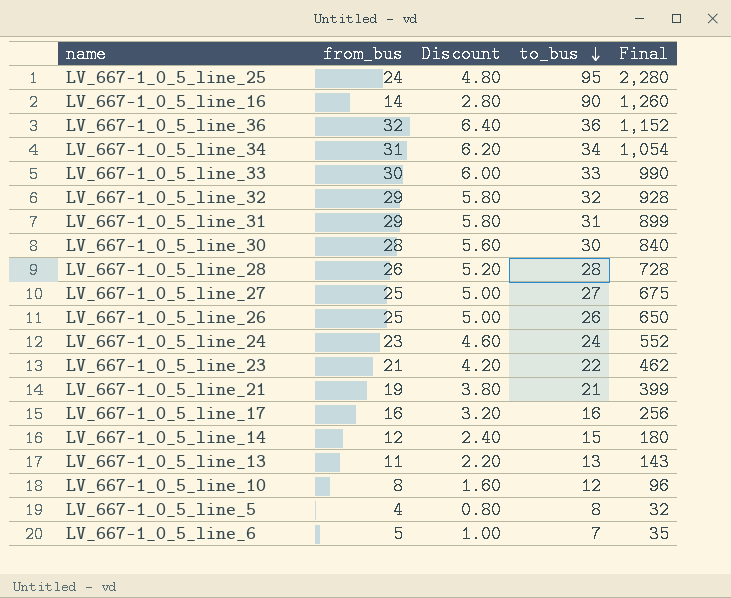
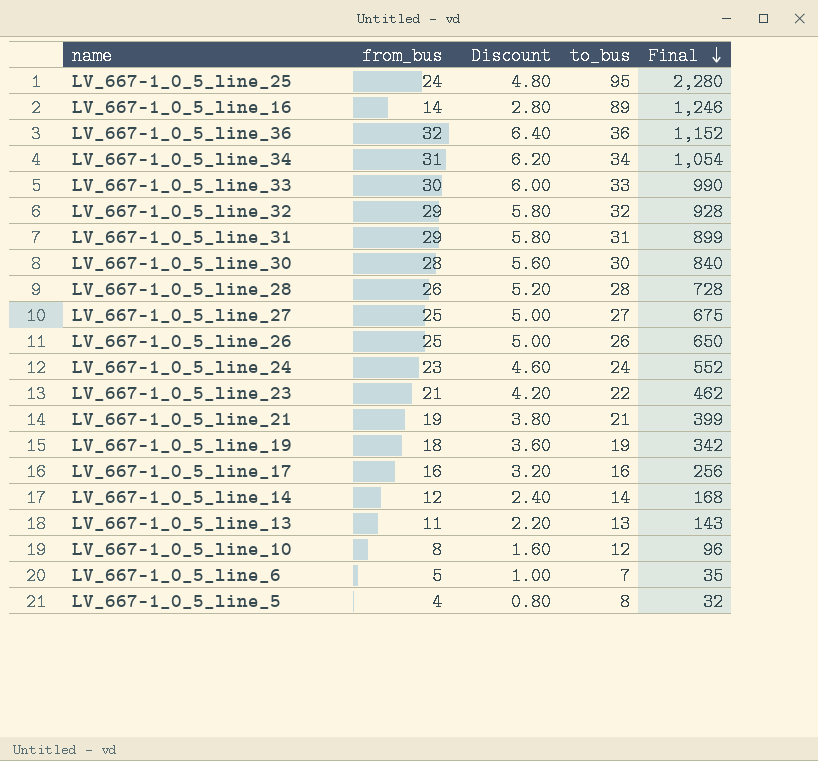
row order: to_bus descending -> Final descending
LV_667-1_0_5_line_16 | to_bus: 90 -> 89
LV_667-1_0_5_line_16 | Final: 1,260 -> 1,246
row LV_667-1_0_5_line_19: none -> 18 | 3.60 | 19 | 342
LV_667-1_0_5_line_14 | to_bus: 15 -> 14
LV_667-1_0_5_line_14 | Final: 180 -> 168

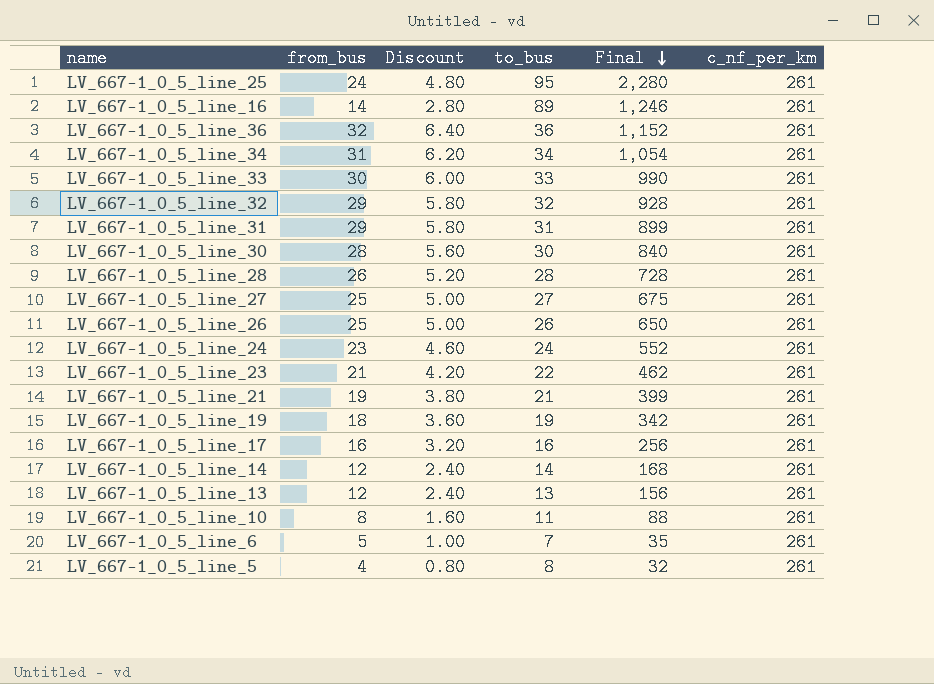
column c_nf_per_km | position: none -> 6
LV_667-1_0_5_line_13 | from_bus: 11 -> 12
LV_667-1_0_5_line_13 | Discount: 2.20 -> 2.40
LV_667-1_0_5_line_13 | Final: 143 -> 156
LV_667-1_0_5_line_10 | to_bus: 12 -> 11
LV_667-1_0_5_line_10 | Final: 96 -> 88

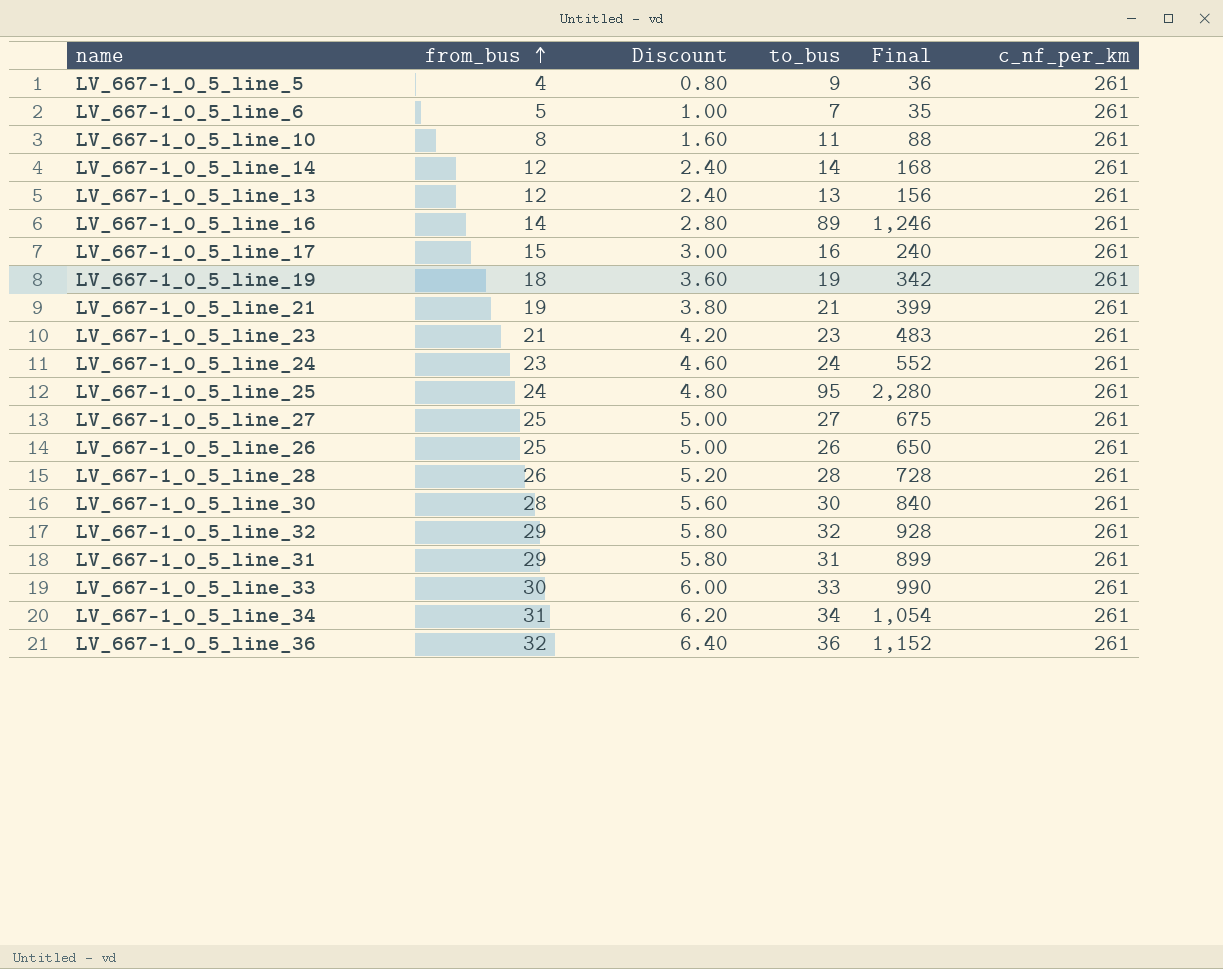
row order: Final descending -> from_bus ascending
LV_667-1_0_5_line_5 | to_bus: 8 -> 9
LV_667-1_0_5_line_5 | Final: 32 -> 36
LV_667-1_0_5_line_17 | from_bus: 16 -> 15
LV_667-1_0_5_line_17 | Discount: 3.20 -> 3.00
LV_667-1_0_5_line_17 | Final: 256 -> 240
LV_667-1_0_5_line_23 | to_bus: 22 -> 23
LV_667-1_0_5_line_23 | Final: 462 -> 483

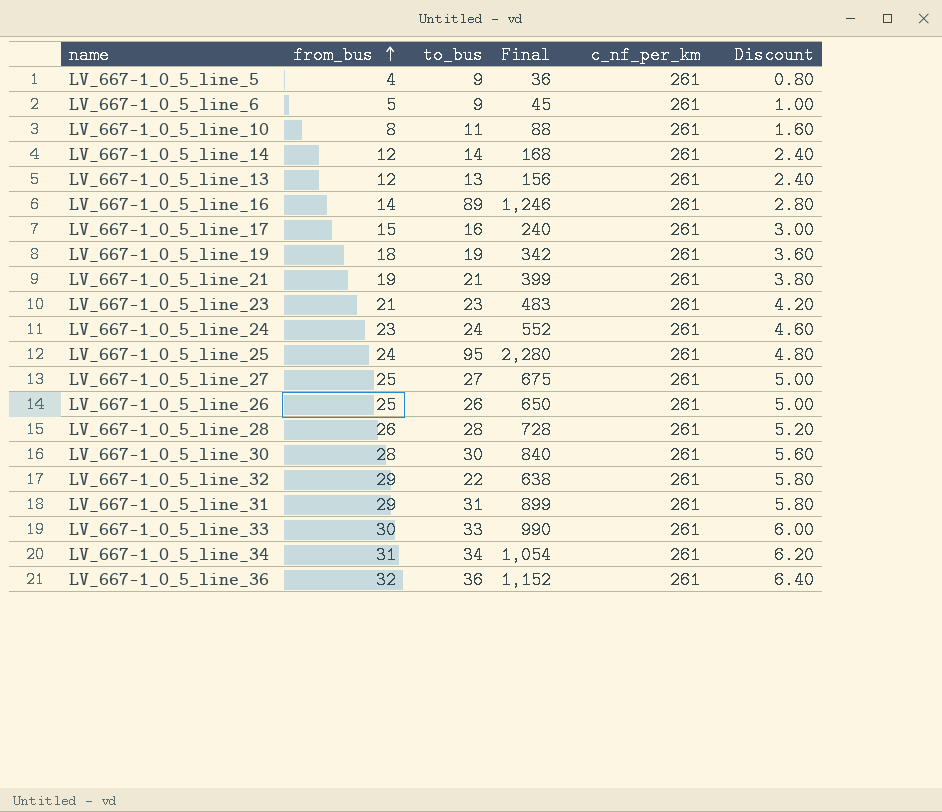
column Discount | position: 3 -> 6
LV_667-1_0_5_line_6 | to_bus: 7 -> 9
LV_667-1_0_5_line_6 | Final: 35 -> 45
LV_667-1_0_5_line_32 | to_bus: 32 -> 22
LV_667-1_0_5_line_32 | Final: 928 -> 638

